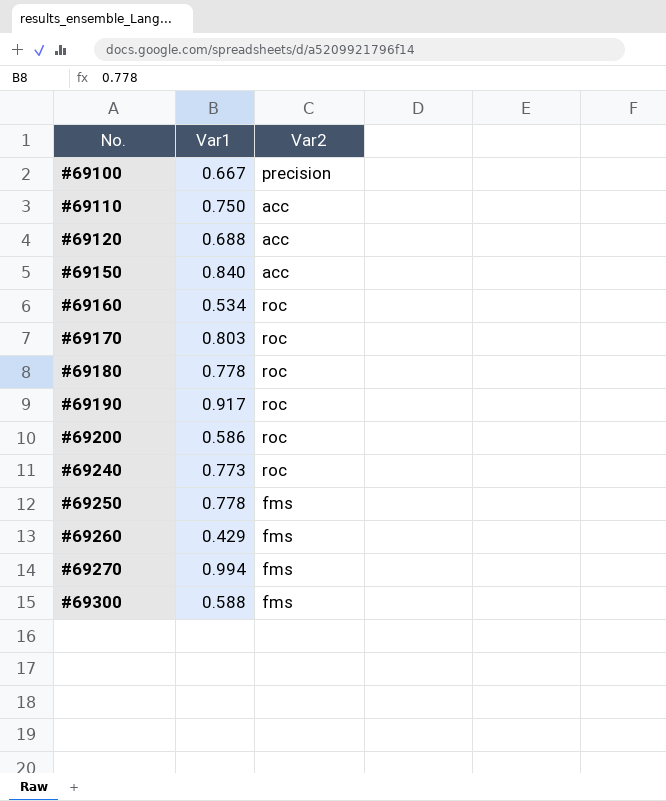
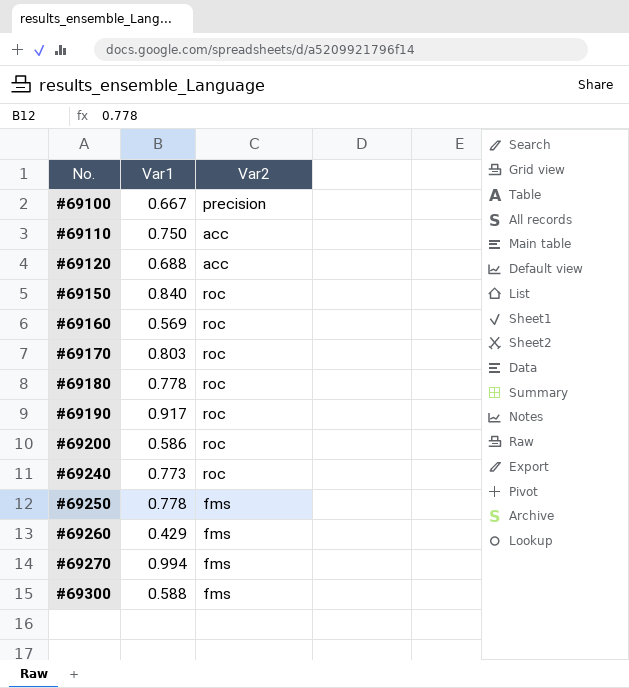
#69150 | Var2: acc -> roc
#69160 | Var1: 0.534 -> 0.569

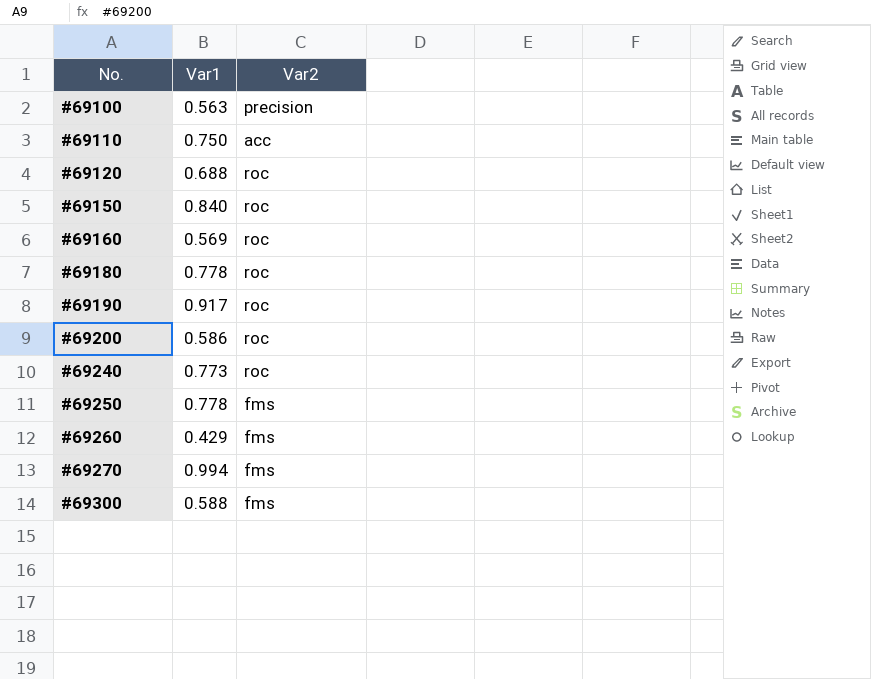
row #69170: 0.803 | roc -> none
#69100 | Var1: 0.667 -> 0.563
#69120 | Var2: acc -> roc

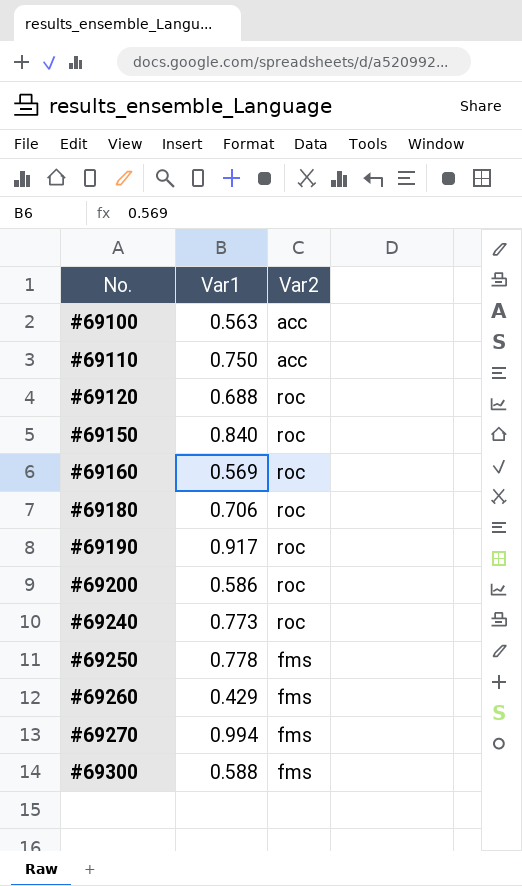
#69100 | Var2: precision -> acc
#69180 | Var1: 0.778 -> 0.706

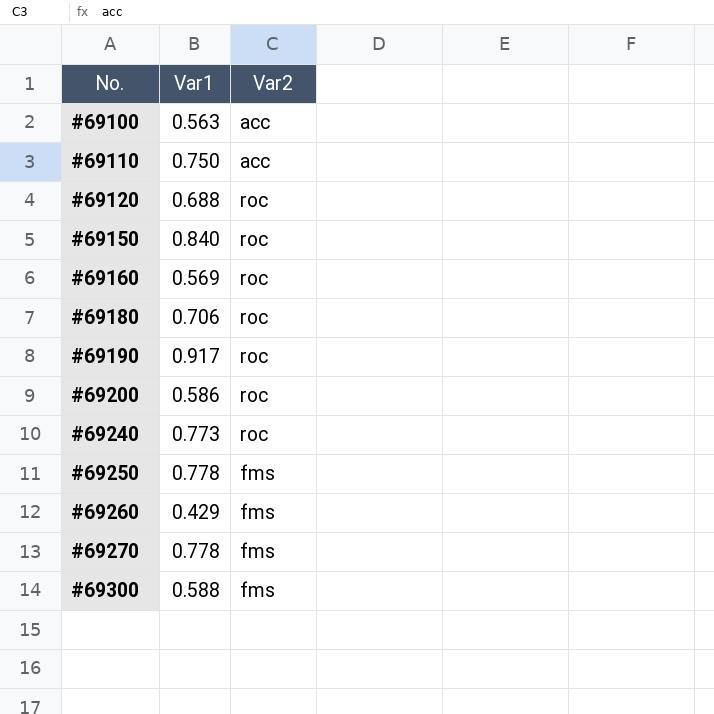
#69270 | Var1: 0.994 -> 0.778

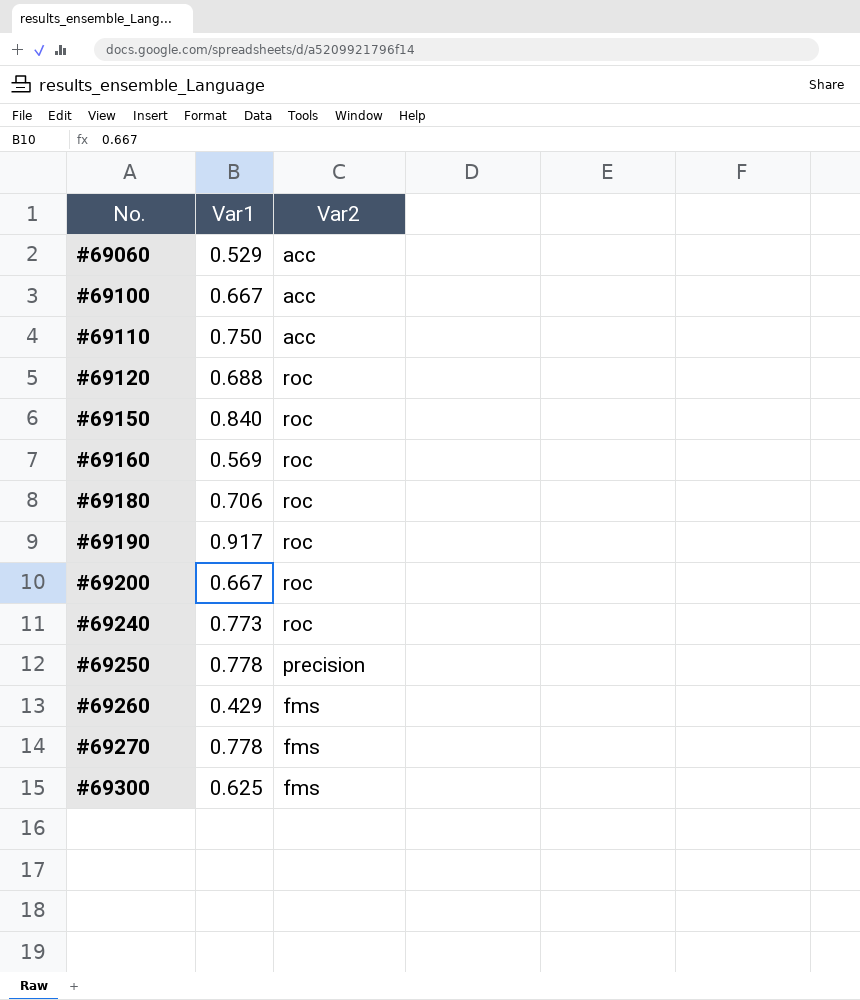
row #69060: none -> 0.529 | acc
#69100 | Var1: 0.563 -> 0.667
#69200 | Var1: 0.586 -> 0.667
#69250 | Var2: fms -> precision
#69300 | Var1: 0.588 -> 0.625

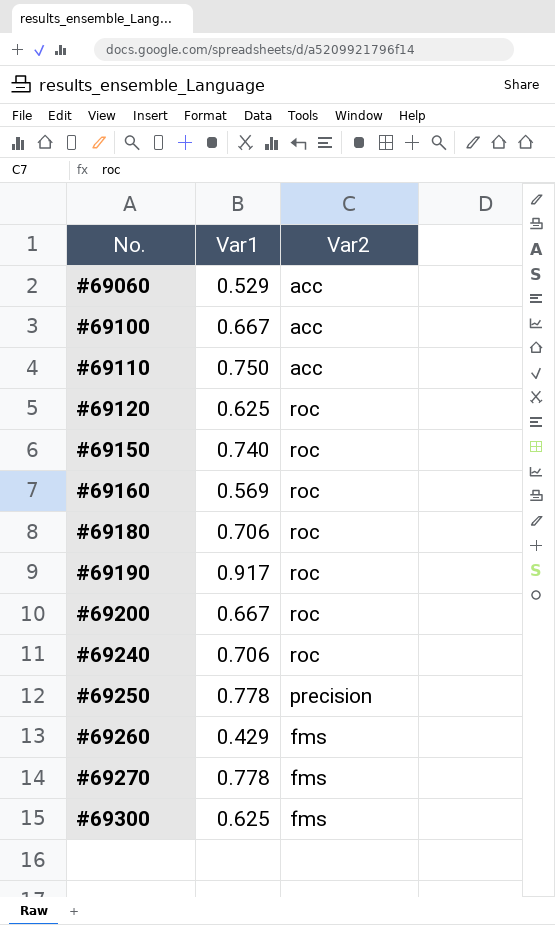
#69120 | Var1: 0.688 -> 0.625
#69150 | Var1: 0.840 -> 0.740
#69240 | Var1: 0.773 -> 0.706

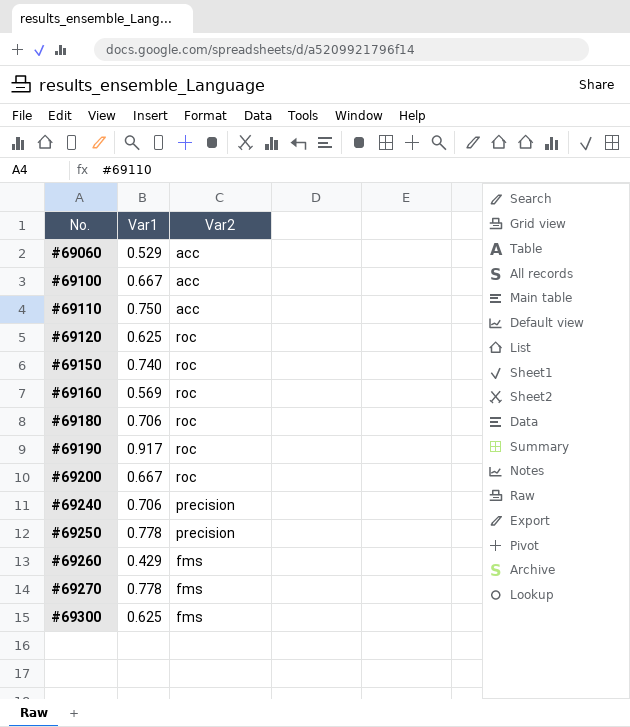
#69240 | Var2: roc -> precision

